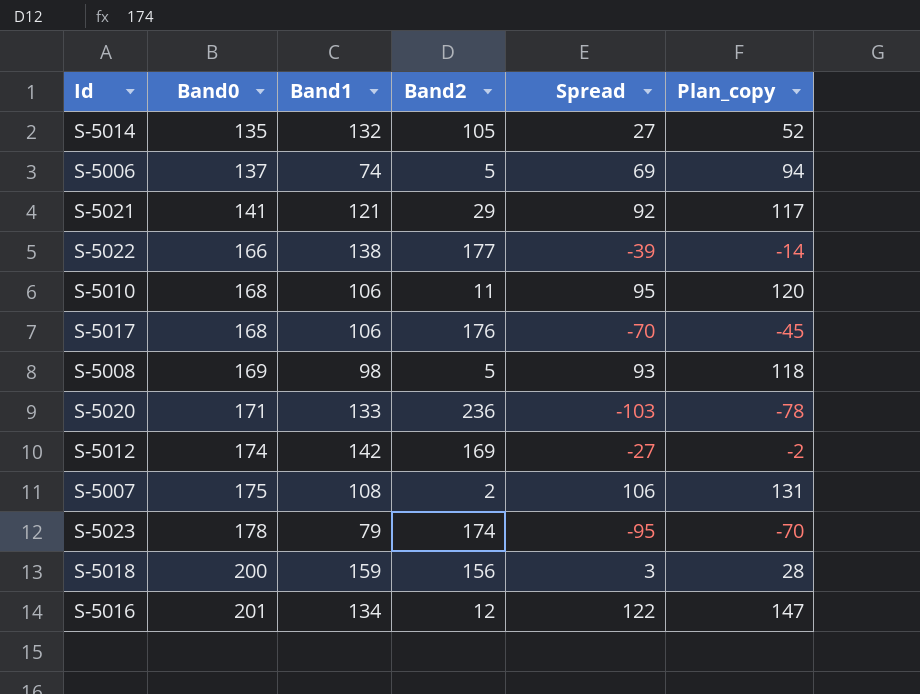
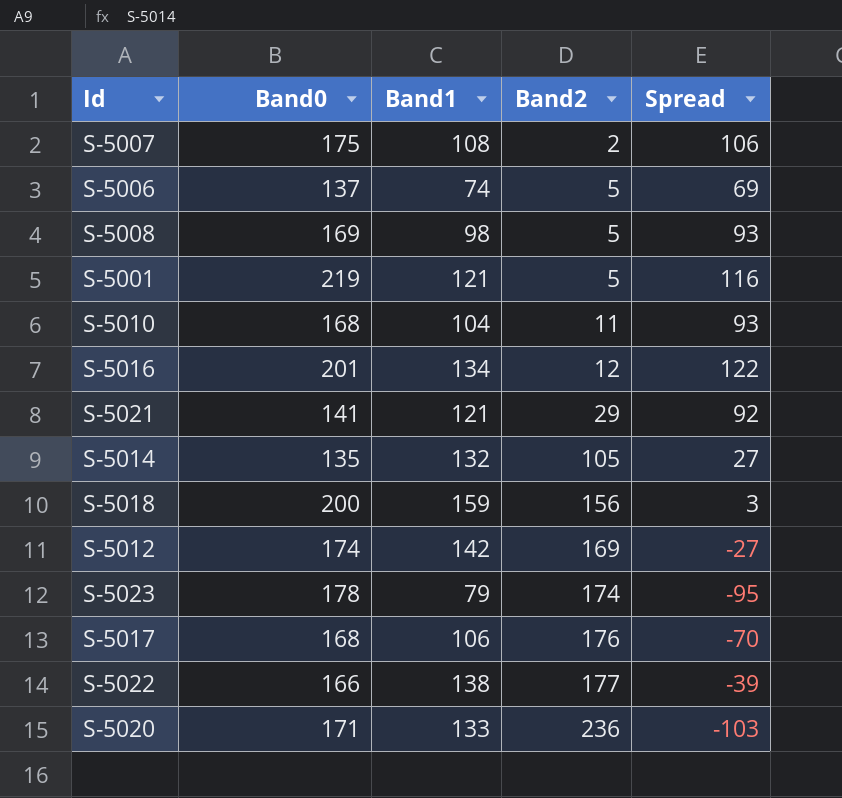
row order: Band0 ascending -> Band2 ascending
column Plan_copy | formula: [Spread] + 25 -> none
row S-5001: none -> 219 | 121 | 5 | 116
S-5010 | Band1: 106 -> 104
S-5010 | Spread: 95 -> 93

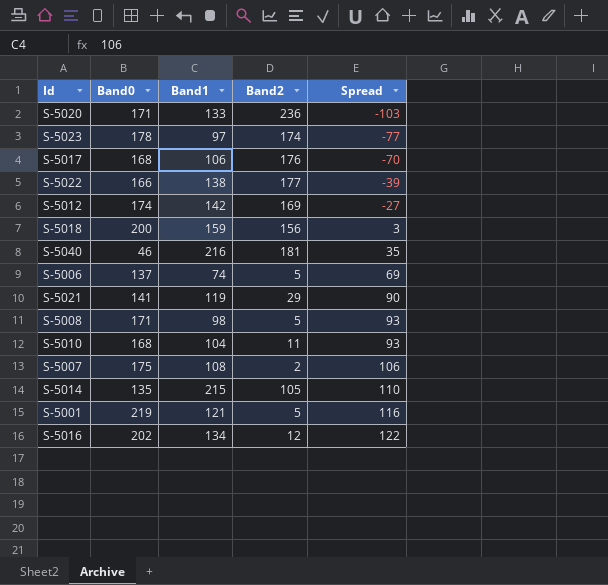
row order: Band2 ascending -> Spread ascending
S-5023 | Band1: 79 -> 97
S-5023 | Spread: -95 -> -77
row S-5040: none -> 46 | 216 | 181 | 35
S-5021 | Band1: 121 -> 119
S-5021 | Spread: 92 -> 90
S-5008 | Band0: 169 -> 171
S-5014 | Band1: 132 -> 215
S-5014 | Spread: 27 -> 110
S-5016 | Band0: 201 -> 202

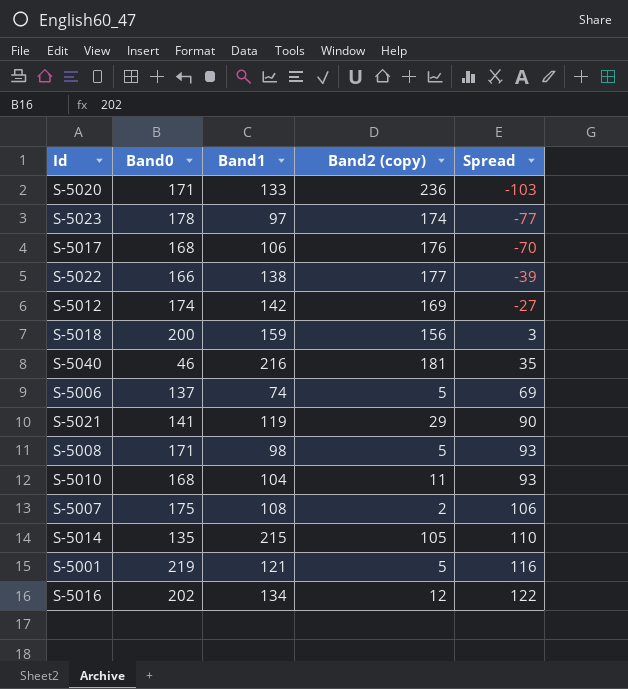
column name: Band2 -> Band2 (copy)

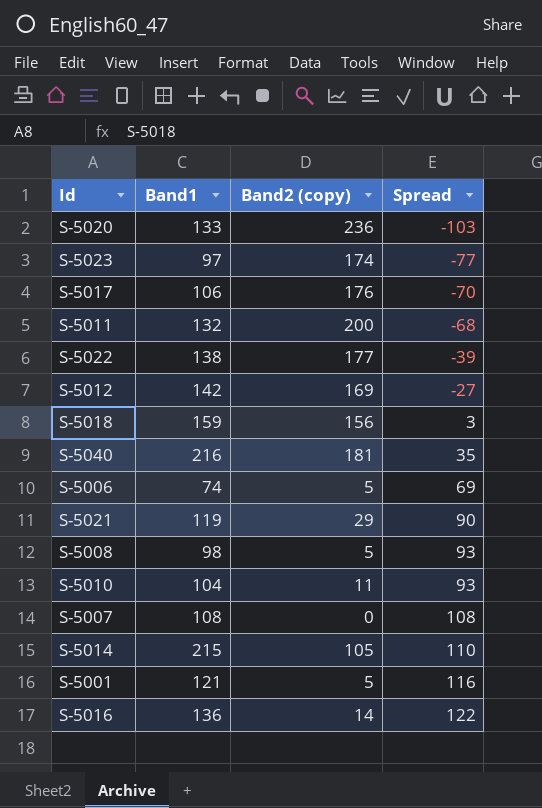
column Band0 | position: 2 -> none
row S-5011: none -> 132 | 200 | -68
S-5007 | Band2 (copy): 2 -> 0
S-5007 | Spread: 106 -> 108
S-5016 | Band1: 134 -> 136
S-5016 | Band2 (copy): 12 -> 14

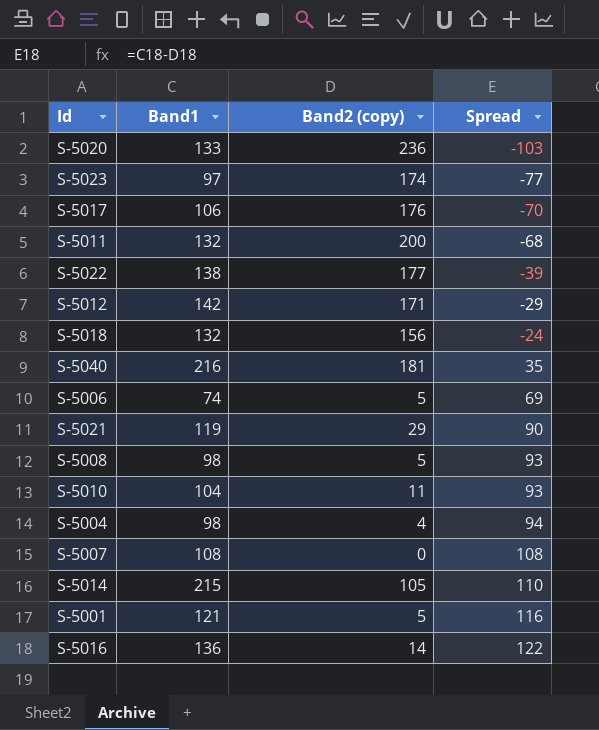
S-5012 | Band2 (copy): 169 -> 171
S-5012 | Spread: -27 -> -29
S-5018 | Band1: 159 -> 132
S-5018 | Spread: 3 -> -24
row S-5004: none -> 98 | 4 | 94

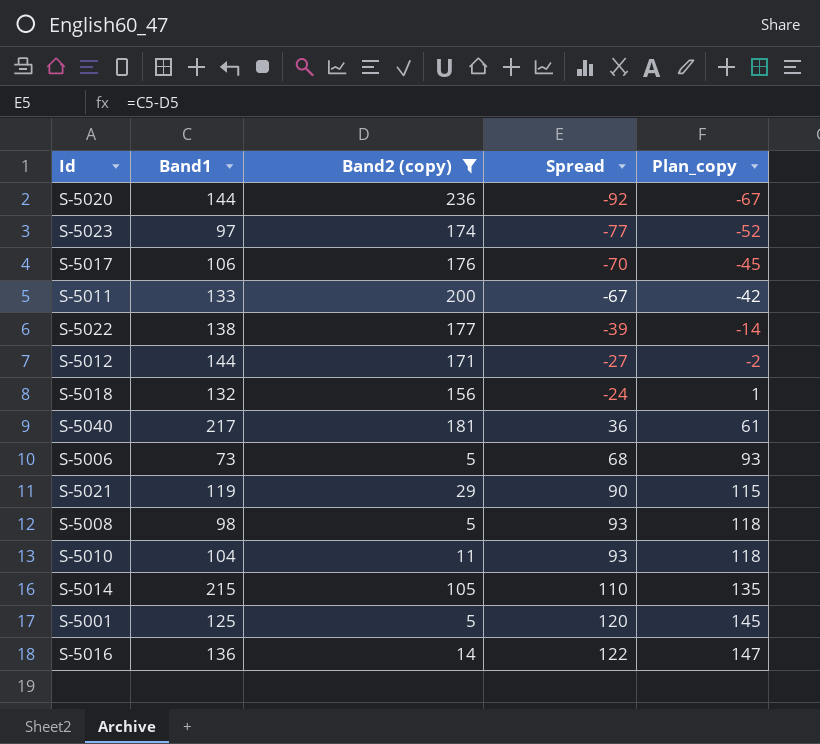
filter: none -> Band2 (copy) >= 5
column Plan_copy | formula: none -> [Spread] + 25
S-5020 | Band1: 133 -> 144
S-5020 | Spread: -103 -> -92
S-5011 | Band1: 132 -> 133
S-5011 | Spread: -68 -> -67
S-5012 | Band1: 142 -> 144
S-5012 | Spread: -29 -> -27
S-5040 | Band1: 216 -> 217
S-5040 | Spread: 35 -> 36
S-5006 | Band1: 74 -> 73
S-5006 | Spread: 69 -> 68
S-5001 | Band1: 121 -> 125
S-5001 | Spread: 116 -> 120

